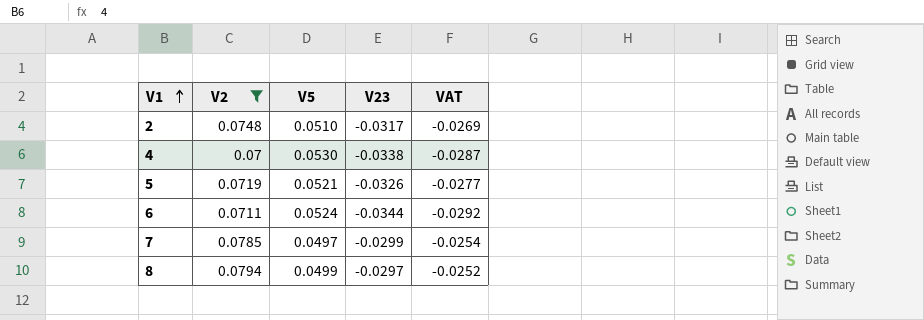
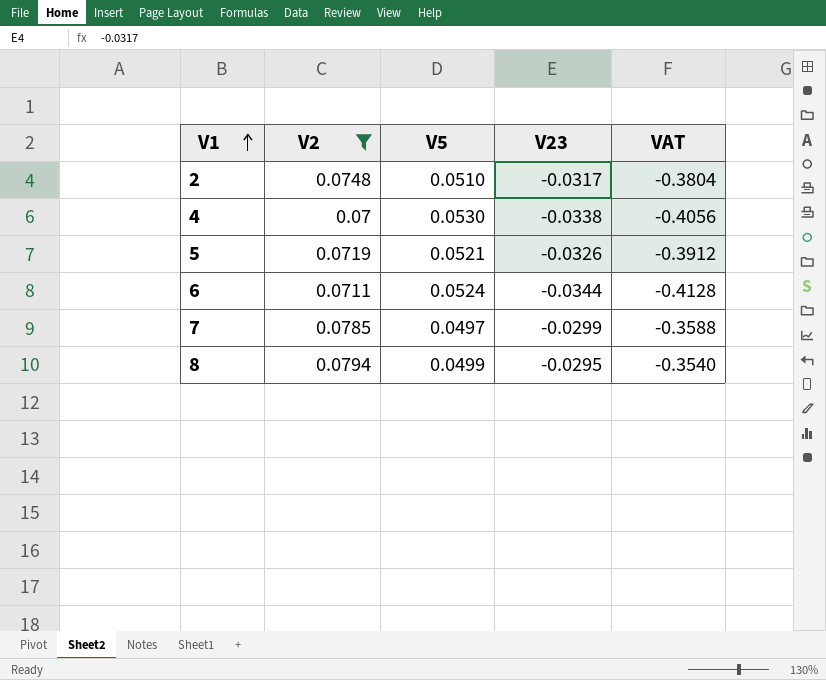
column VAT | formula: [V23] * 0.85 -> [V23] * 12
8 | V23: -0.0297 -> -0.0295

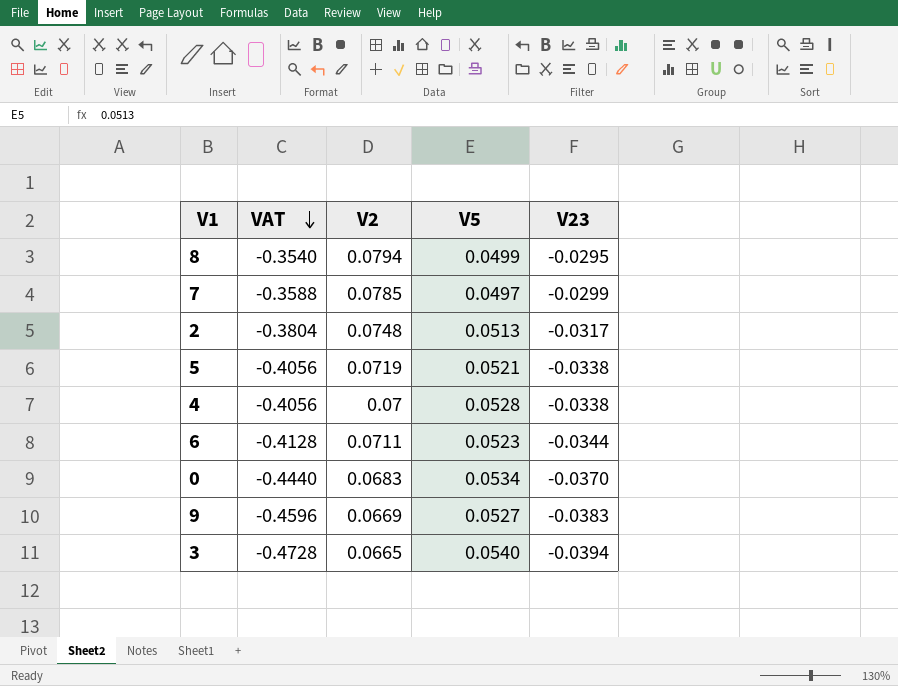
filter: V2 >= 0.07 -> none
row order: V1 ascending -> VAT descending
column VAT | position: 5 -> 2
2 | V5: 0.0510 -> 0.0513
5 | VAT: -0.3912 -> -0.4056
5 | V23: -0.0326 -> -0.0338
4 | V5: 0.0530 -> 0.0528
6 | V5: 0.0524 -> 0.0523

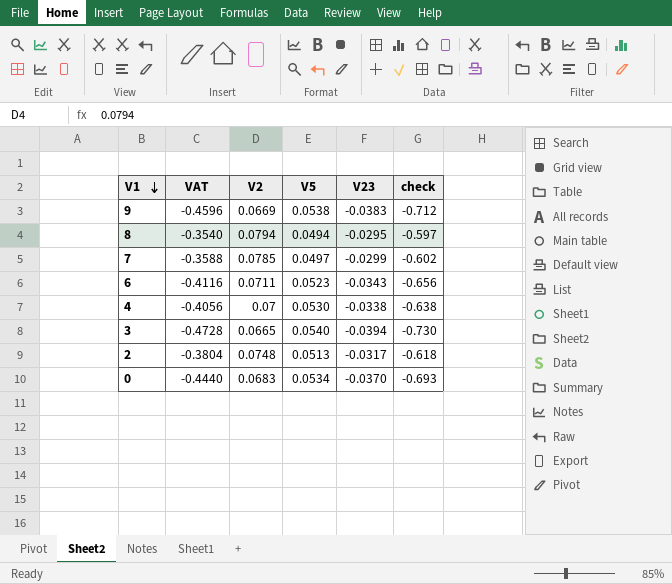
row order: VAT descending -> V1 descending
column check | formula: none -> [V23] / [V5]
row 5: -0.4056 | 0.0719 | 0.0521 | -0.0338 -> none
9 | V5: 0.0527 -> 0.0538
8 | V5: 0.0499 -> 0.0494
6 | VAT: -0.4128 -> -0.4116
6 | V23: -0.0344 -> -0.0343
4 | V5: 0.0528 -> 0.0530

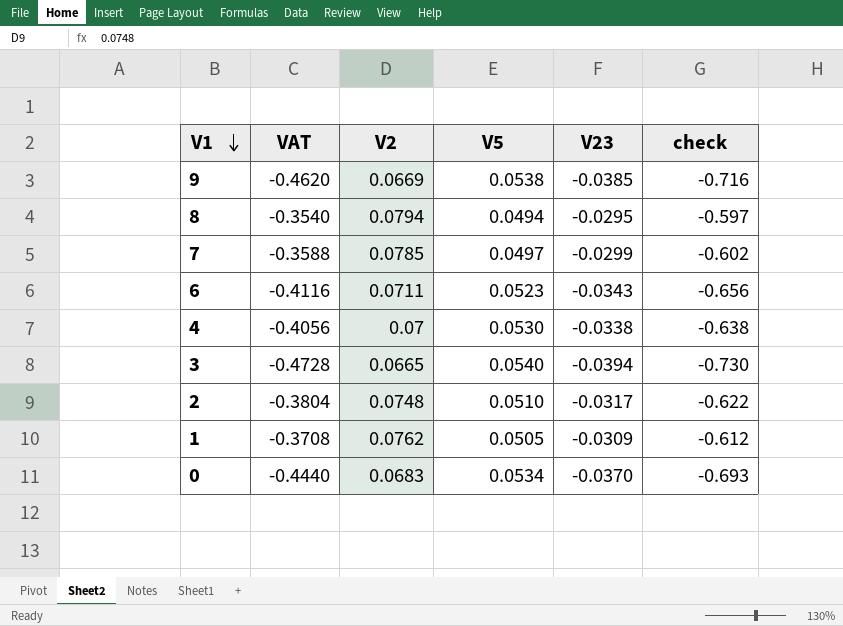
9 | VAT: -0.4596 -> -0.4620
9 | V23: -0.0383 -> -0.0385
9 | check: -0.712 -> -0.716
2 | V5: 0.0513 -> 0.0510
2 | check: -0.618 -> -0.622
row 1: none -> -0.3708 | 0.0762 | 0.0505 | -0.0309 | -0.612

